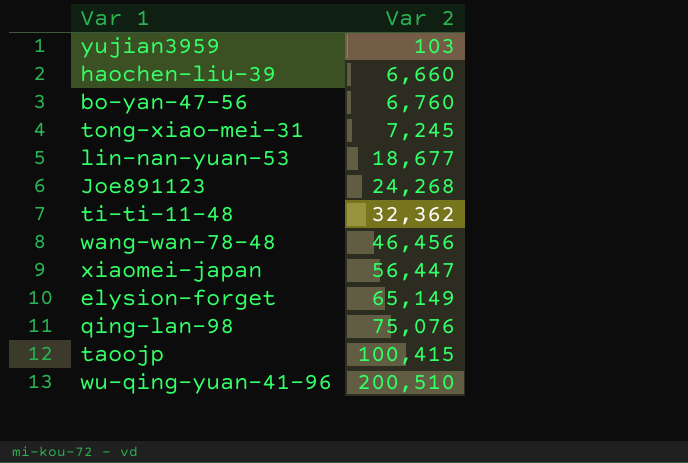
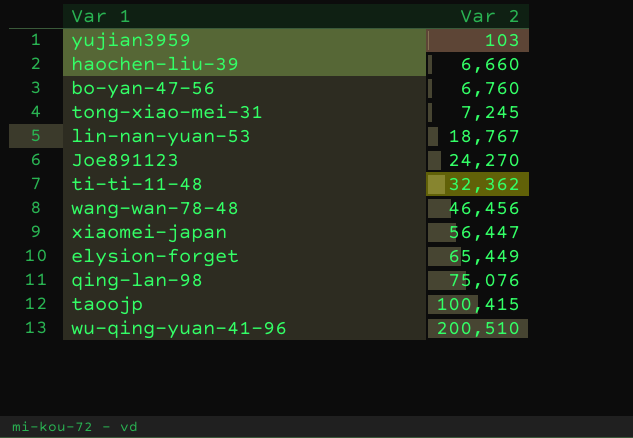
lin-nan-yuan-53 | Var 2: 18,677 -> 18,767
Joe891123 | Var 2: 24,268 -> 24,270
elysion-forget | Var 2: 65,149 -> 65,449

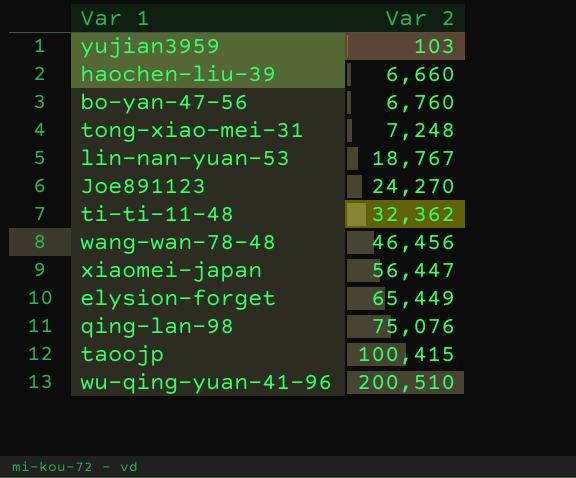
tong-xiao-mei-31 | Var 2: 7,245 -> 7,248

